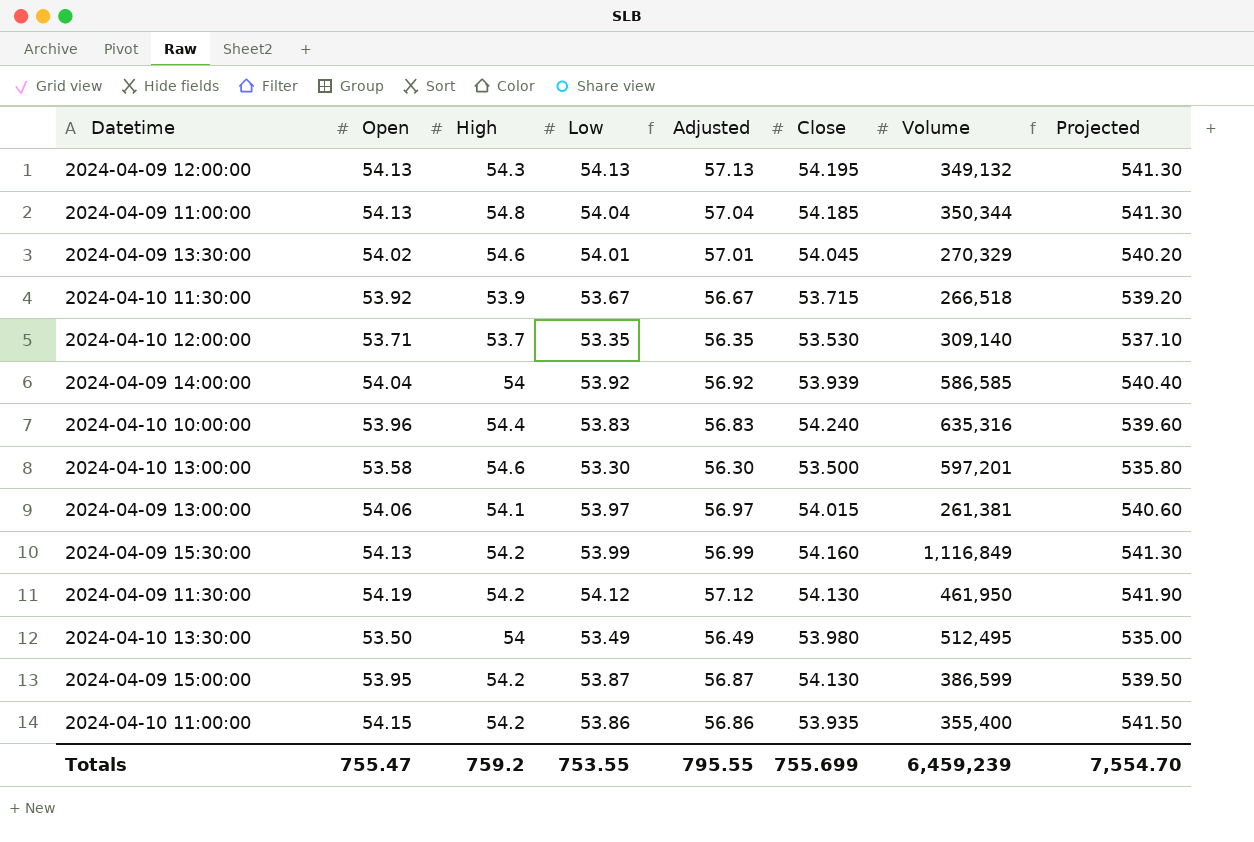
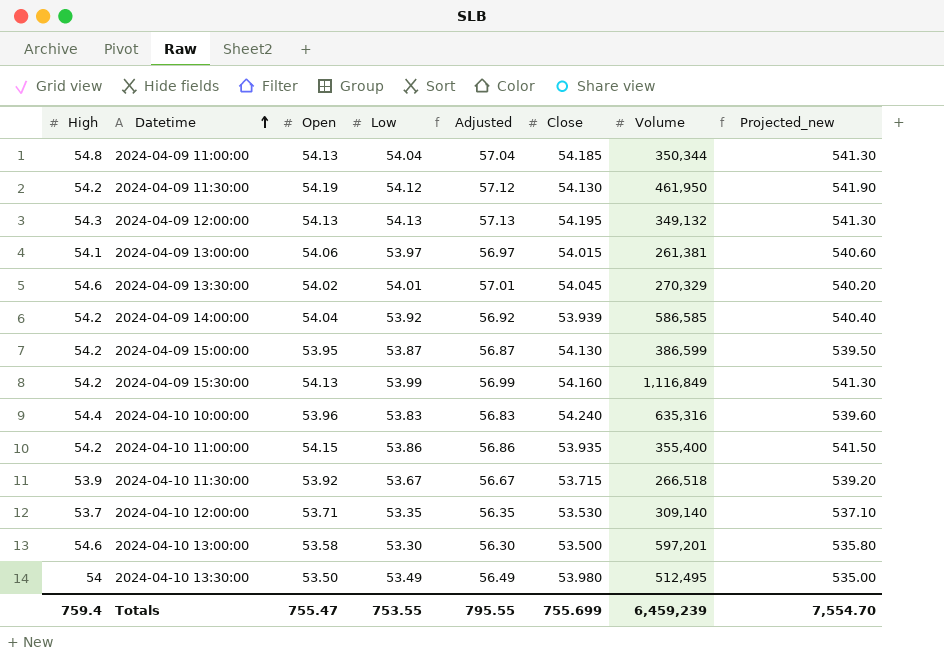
row order: none -> Datetime ascending
column High | position: 3 -> 1
column name: Projected -> Projected_new
2024-04-09 14:00:00 | High: 54 -> 54.2
Totals | High: 759.2 -> 759.4

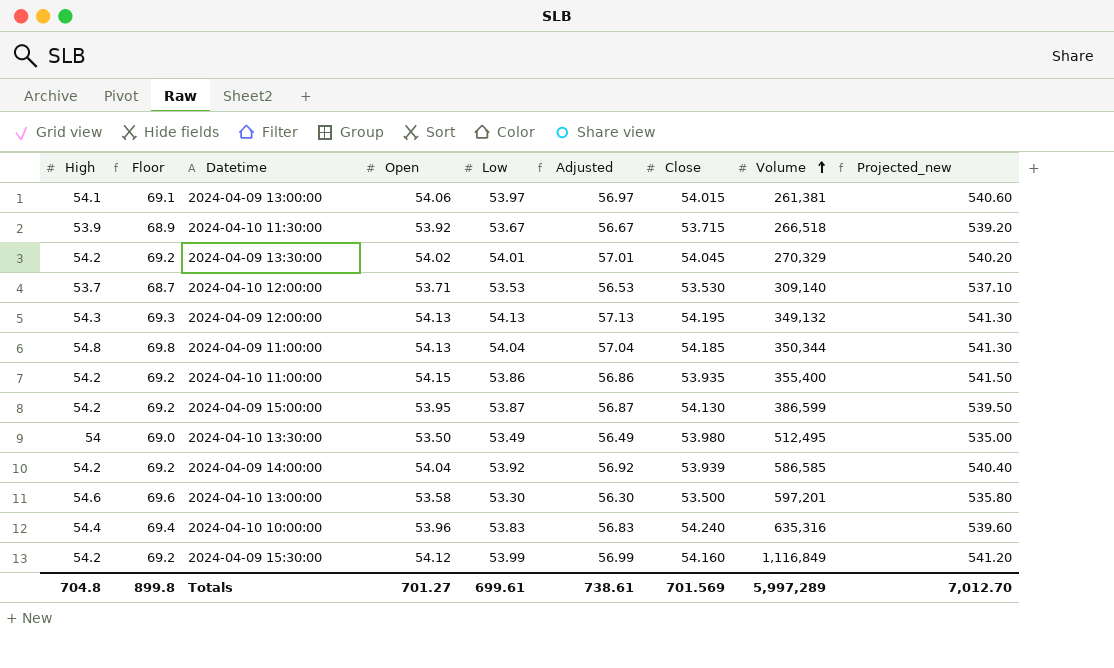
row order: Datetime ascending -> Volume ascending
column Floor | formula: none -> [High] + 15
row 2024-04-09 11:30:00: 54.2 | 54.19 | 54.12 | 57.12 | 54.130 | 461,950 | 541.90 -> none
2024-04-09 13:30:00 | High: 54.6 -> 54.2
2024-04-10 12:00:00 | Low: 53.35 -> 53.53
2024-04-10 12:00:00 | Adjusted: 56.35 -> 56.53
2024-04-09 15:30:00 | Open: 54.13 -> 54.12
2024-04-09 15:30:00 | Projected_new: 541.30 -> 541.20
Totals | High: 759.4 -> 704.8
Totals | Open: 755.47 -> 701.27
Totals | Low: 753.55 -> 699.61
Totals | Adjusted: 795.55 -> 738.61
Totals | Close: 755.699 -> 701.569
Totals | Volume: 6,459,239 -> 5,997,289
Totals | Projected_new: 7,554.70 -> 7,012.70

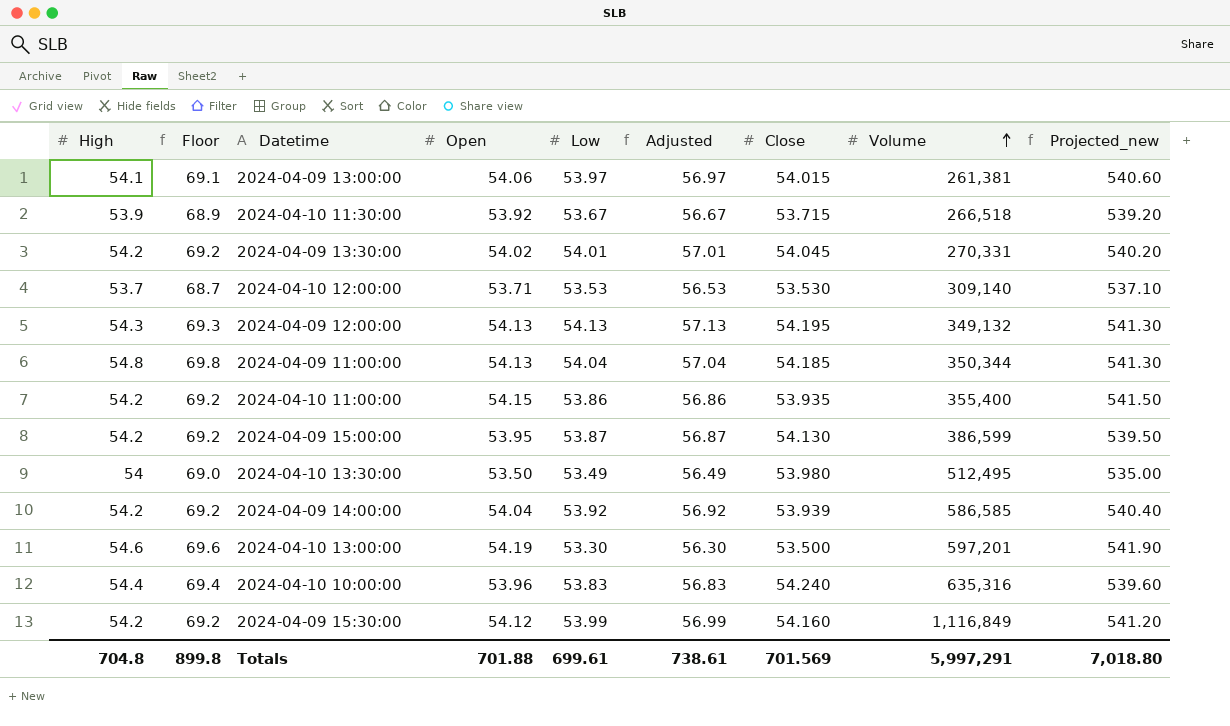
2024-04-09 13:30:00 | Volume: 270,329 -> 270,331
2024-04-10 13:00:00 | Open: 53.58 -> 54.19
2024-04-10 13:00:00 | Projected_new: 535.80 -> 541.90
Totals | Open: 701.27 -> 701.88
Totals | Volume: 5,997,289 -> 5,997,291
Totals | Projected_new: 7,012.70 -> 7,018.80

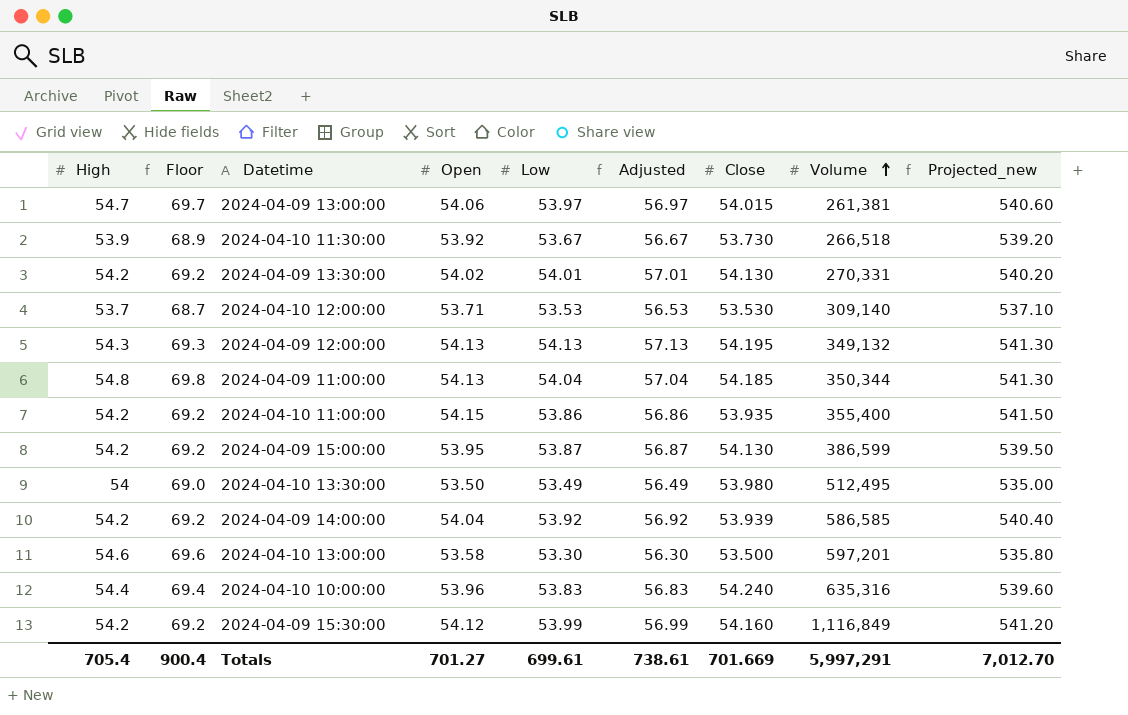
2024-04-09 13:00:00 | High: 54.1 -> 54.7
2024-04-09 13:00:00 | Floor: 69.1 -> 69.7
2024-04-10 11:30:00 | Close: 53.715 -> 53.730
2024-04-09 13:30:00 | Close: 54.045 -> 54.130
2024-04-10 13:00:00 | Open: 54.19 -> 53.58
2024-04-10 13:00:00 | Projected_new: 541.90 -> 535.80
Totals | High: 704.8 -> 705.4
Totals | Floor: 899.8 -> 900.4
Totals | Open: 701.88 -> 701.27
Totals | Close: 701.569 -> 701.669
Totals | Projected_new: 7,018.80 -> 7,012.70

